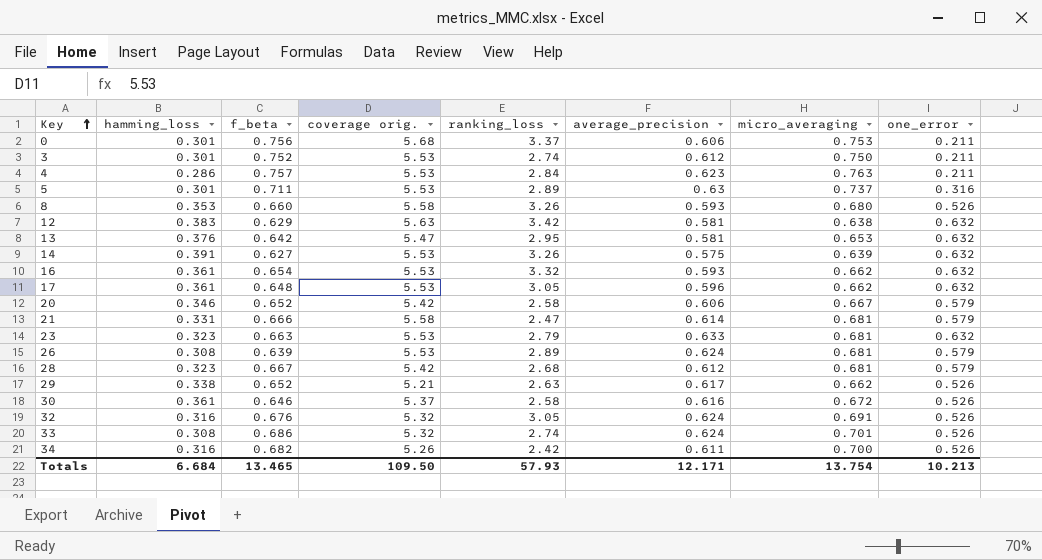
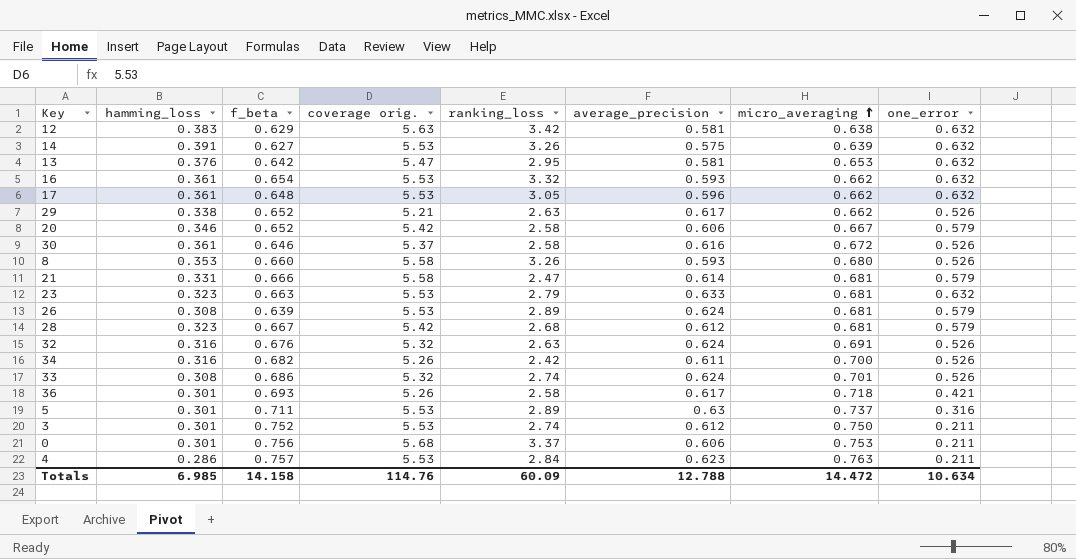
row order: Key ascending -> micro_averaging ascending
32 | ranking_loss: 3.05 -> 2.63
row 36: none -> 0.301 | 0.693 | 5.26 | 2.58 | 0.617 | 0.718 | 0.421
Totals | hamming_loss: 6.684 -> 6.985
Totals | f_beta: 13.465 -> 14.158
Totals | coverage orig.: 109.50 -> 114.76
Totals | ranking_loss: 57.93 -> 60.09
Totals | average_precision: 12.171 -> 12.788
Totals | micro_averaging: 13.754 -> 14.472
Totals | one_error: 10.213 -> 10.634

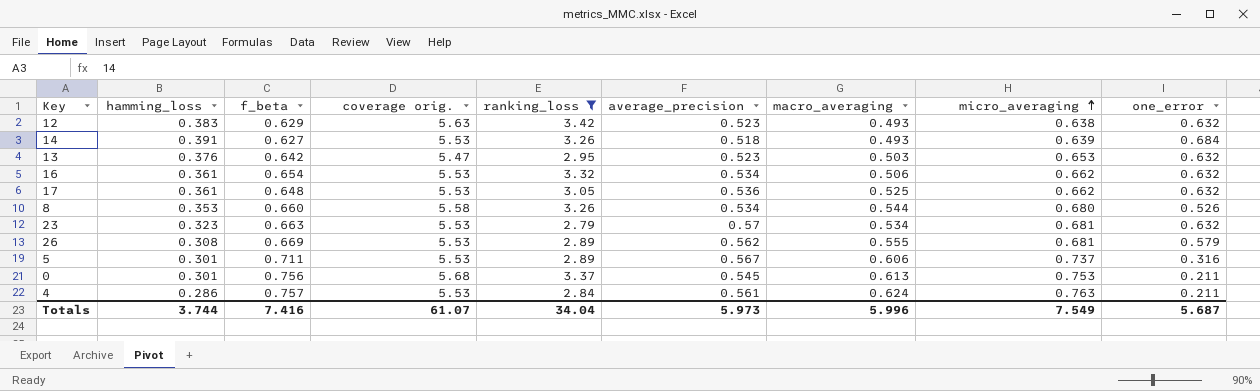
filter: none -> ranking_loss >= 2.79
column macro_averaging | position: none -> 7
12 | average_precision: 0.581 -> 0.523
14 | average_precision: 0.575 -> 0.518
14 | one_error: 0.632 -> 0.684
13 | average_precision: 0.581 -> 0.523
16 | average_precision: 0.593 -> 0.534
17 | average_precision: 0.596 -> 0.536
8 | average_precision: 0.593 -> 0.534
23 | average_precision: 0.633 -> 0.57
26 | f_beta: 0.639 -> 0.669
26 | average_precision: 0.624 -> 0.562
5 | average_precision: 0.63 -> 0.567
0 | average_precision: 0.606 -> 0.545
4 | average_precision: 0.623 -> 0.561
Totals | hamming_loss: 6.985 -> 3.744
Totals | f_beta: 14.158 -> 7.416
Totals | coverage orig.: 114.76 -> 61.07
Totals | ranking_loss: 60.09 -> 34.04
Totals | average_precision: 12.788 -> 5.973
Totals | micro_averaging: 14.472 -> 7.549
Totals | one_error: 10.634 -> 5.687

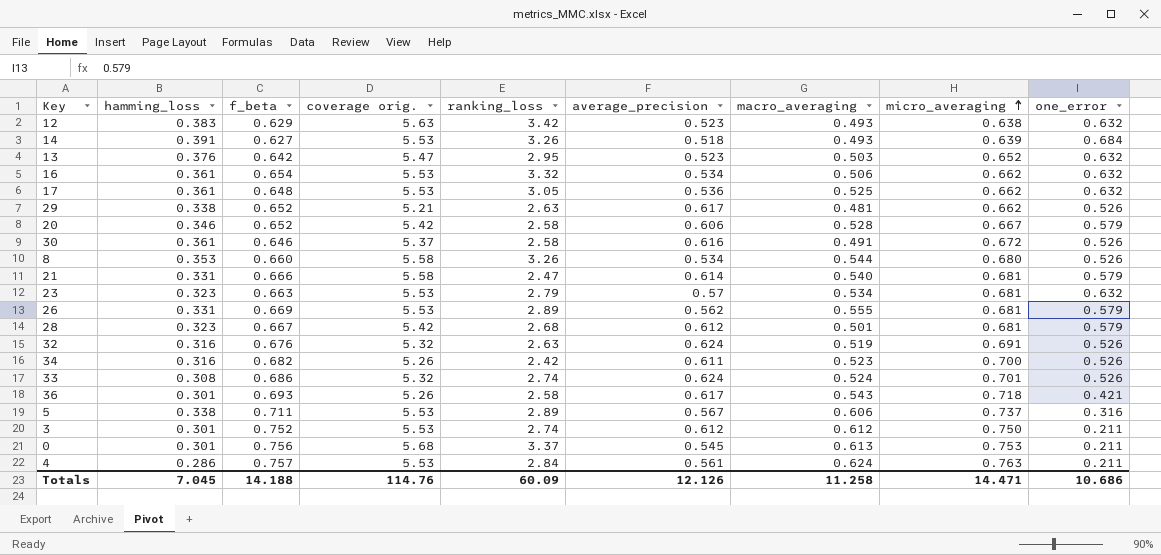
filter: ranking_loss >= 2.79 -> none
13 | micro_averaging: 0.653 -> 0.652
26 | hamming_loss: 0.308 -> 0.331
5 | hamming_loss: 0.301 -> 0.338
Totals | hamming_loss: 3.744 -> 7.045
Totals | f_beta: 7.416 -> 14.188
Totals | coverage orig.: 61.07 -> 114.76
Totals | ranking_loss: 34.04 -> 60.09
Totals | average_precision: 5.973 -> 12.126
Totals | macro_averaging: 5.996 -> 11.258
Totals | micro_averaging: 7.549 -> 14.471
Totals | one_error: 5.687 -> 10.686

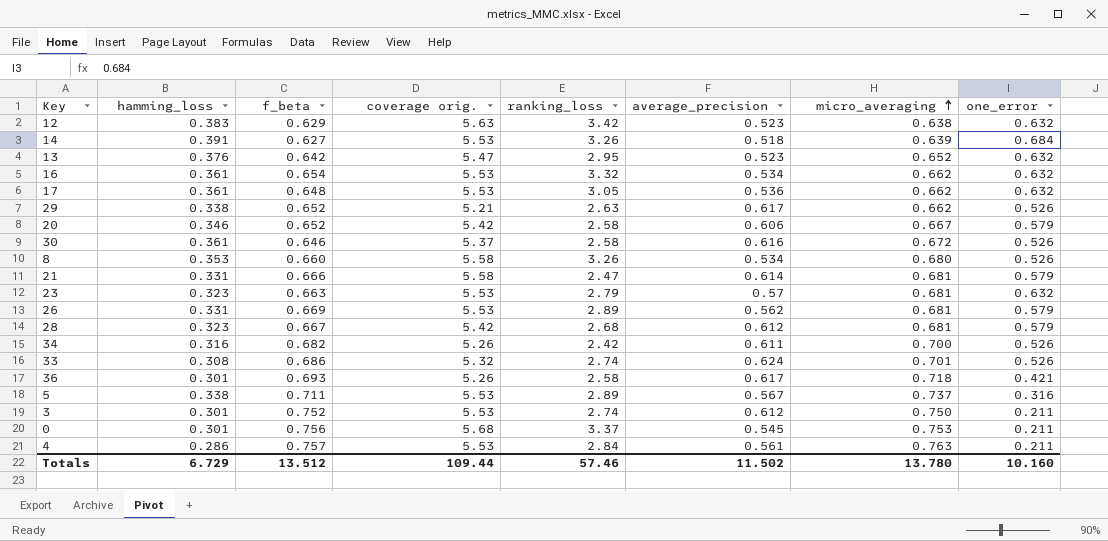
column macro_averaging | position: 7 -> none
row 32: 0.316 | 0.676 | 5.32 | 2.63 | 0.624 | 0.519 | 0.691 | 0.526 -> none
Totals | hamming_loss: 7.045 -> 6.729
Totals | f_beta: 14.188 -> 13.512
Totals | coverage orig.: 114.76 -> 109.44
Totals | ranking_loss: 60.09 -> 57.46
Totals | average_precision: 12.126 -> 11.502
Totals | micro_averaging: 14.471 -> 13.780
Totals | one_error: 10.686 -> 10.160

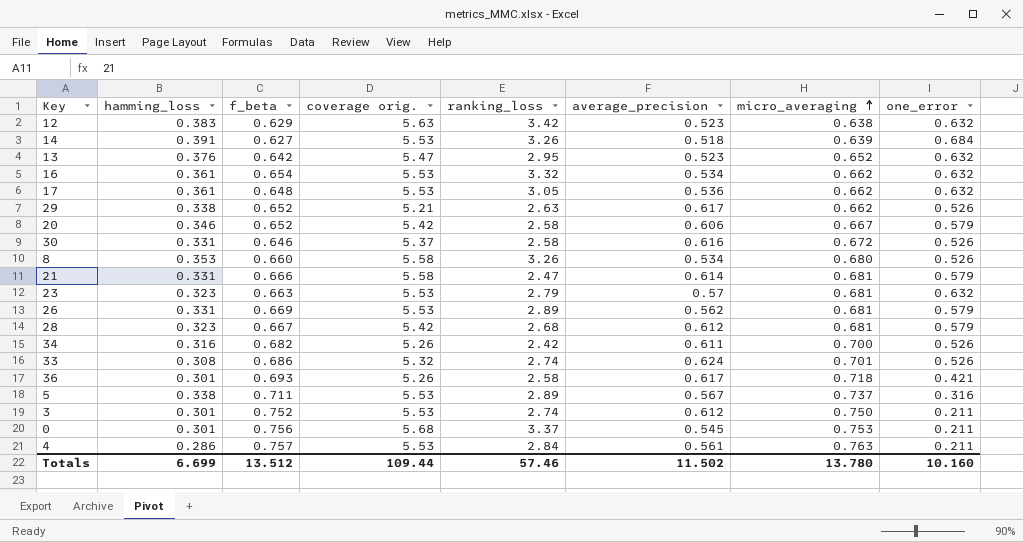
30 | hamming_loss: 0.361 -> 0.331
Totals | hamming_loss: 6.729 -> 6.699

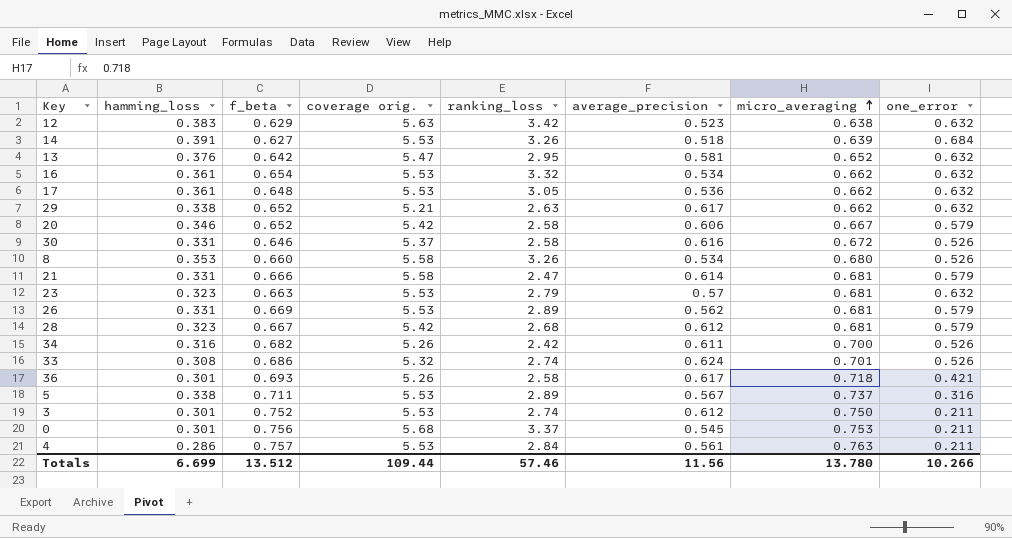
13 | average_precision: 0.523 -> 0.581
29 | one_error: 0.526 -> 0.632
Totals | average_precision: 11.502 -> 11.56
Totals | one_error: 10.160 -> 10.266

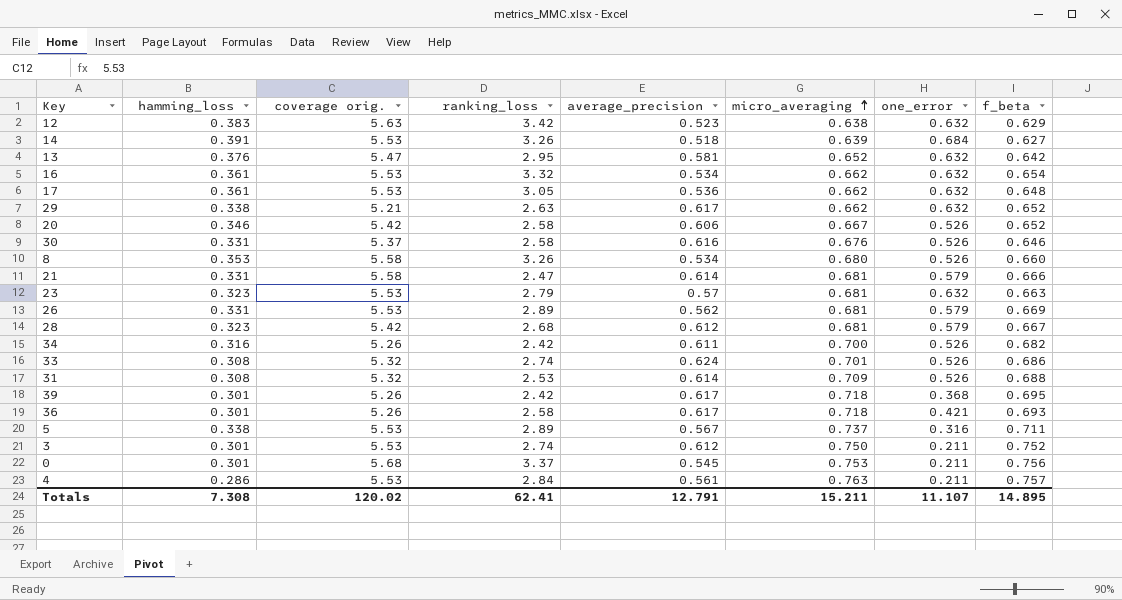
column f_beta | position: 3 -> 8
20 | one_error: 0.579 -> 0.526
30 | micro_averaging: 0.672 -> 0.676
row 31: none -> 0.308 | 5.32 | 2.53 | 0.614 | 0.709 | 0.526 | 0.688
row 39: none -> 0.301 | 5.26 | 2.42 | 0.617 | 0.718 | 0.368 | 0.695
Totals | hamming_loss: 6.699 -> 7.308
Totals | coverage orig.: 109.44 -> 120.02
Totals | ranking_loss: 57.46 -> 62.41
Totals | average_precision: 11.56 -> 12.791
Totals | micro_averaging: 13.780 -> 15.211
Totals | one_error: 10.266 -> 11.107
Totals | f_beta: 13.512 -> 14.895

